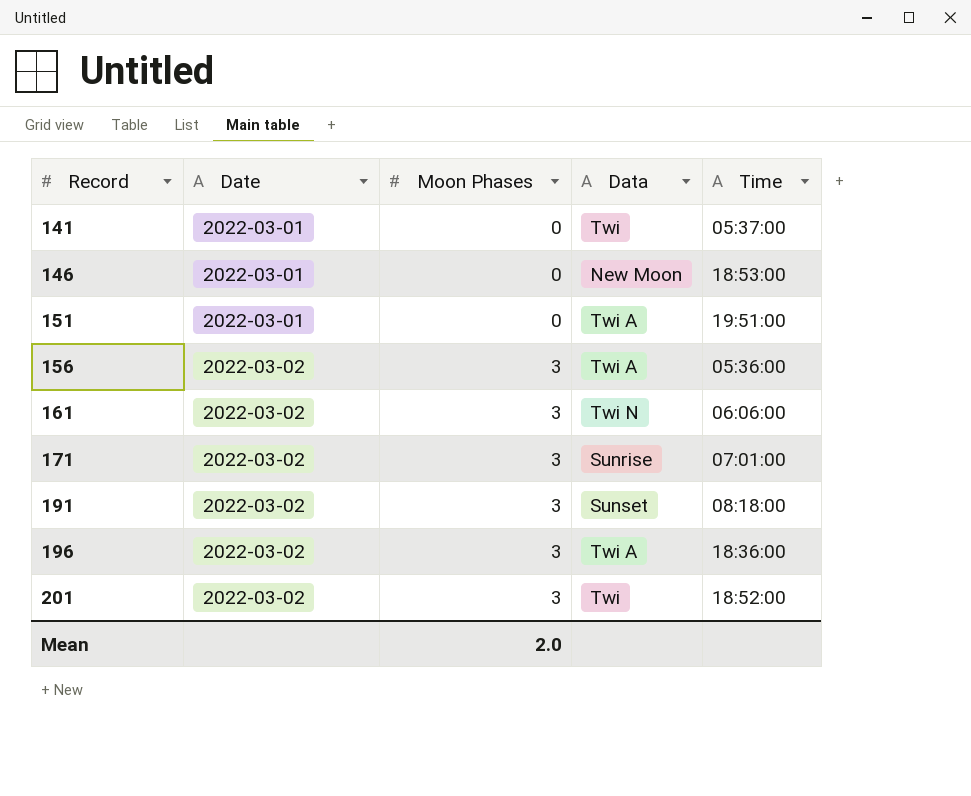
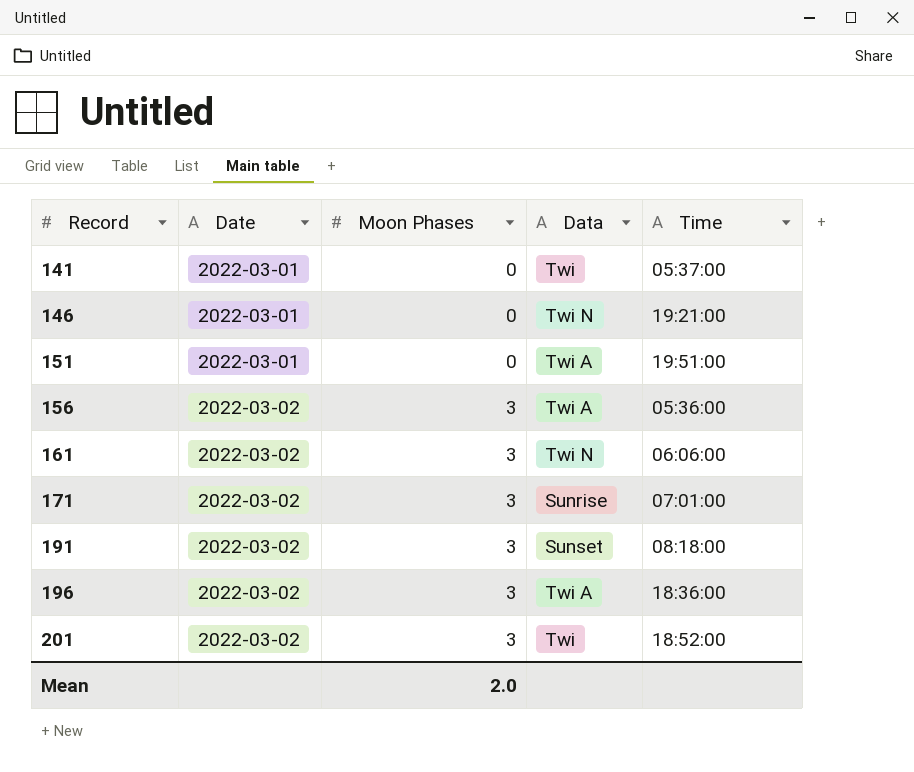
146 | Data: New Moon -> Twi N
146 | Time: 18:53:00 -> 19:21:00

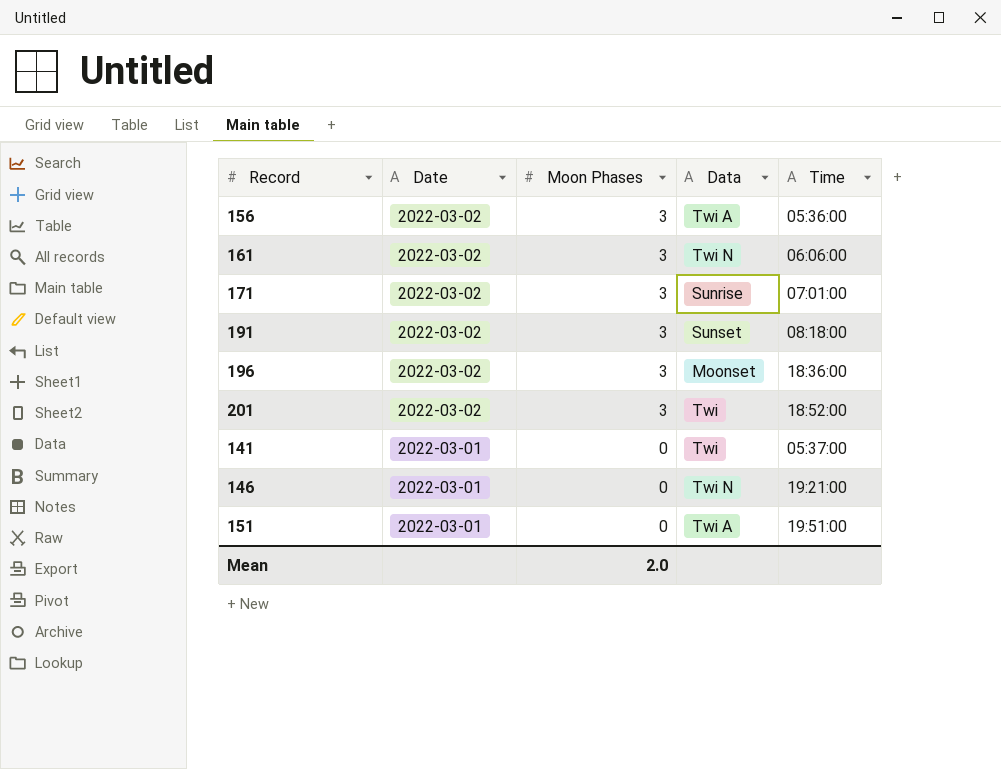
row order: Record ascending -> Date descending
196 | Data: Twi A -> Moonset

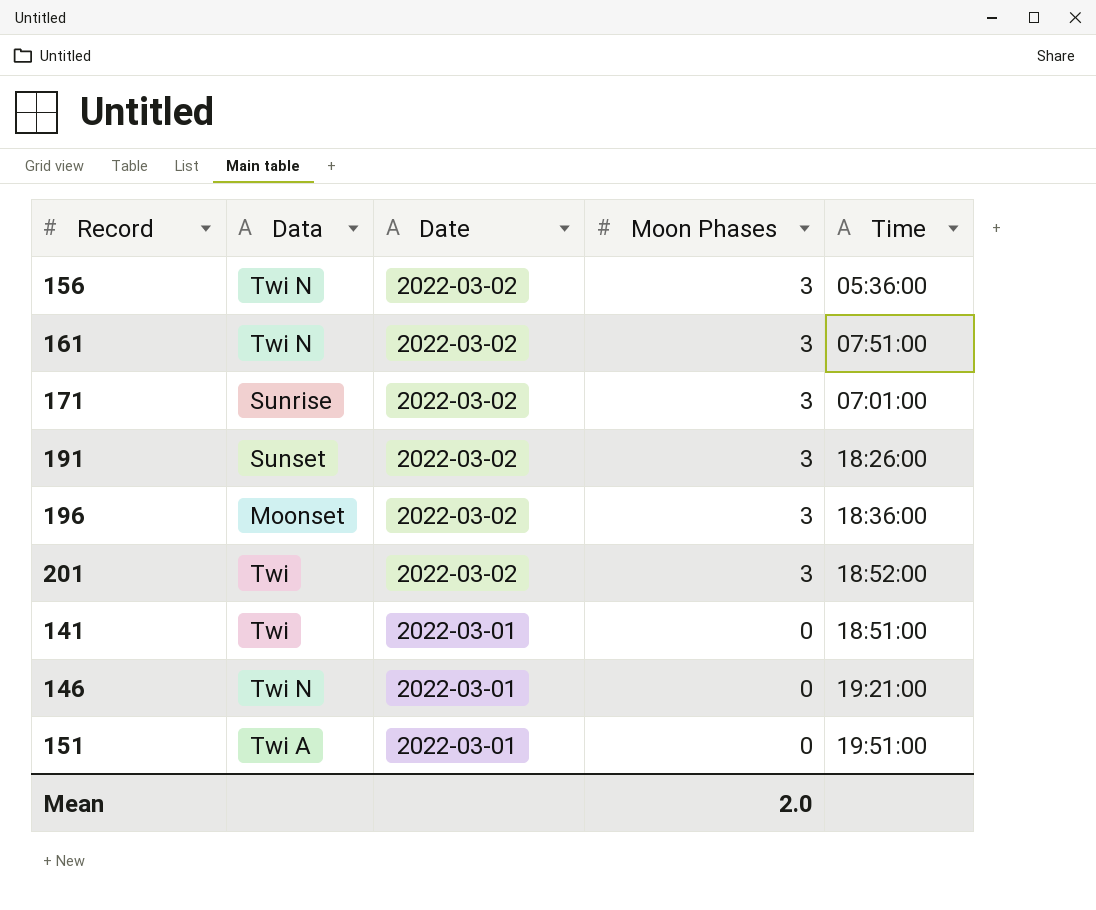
column Data | position: 4 -> 2
156 | Data: Twi A -> Twi N
161 | Time: 06:06:00 -> 07:51:00
191 | Time: 08:18:00 -> 18:26:00
141 | Time: 05:37:00 -> 18:51:00

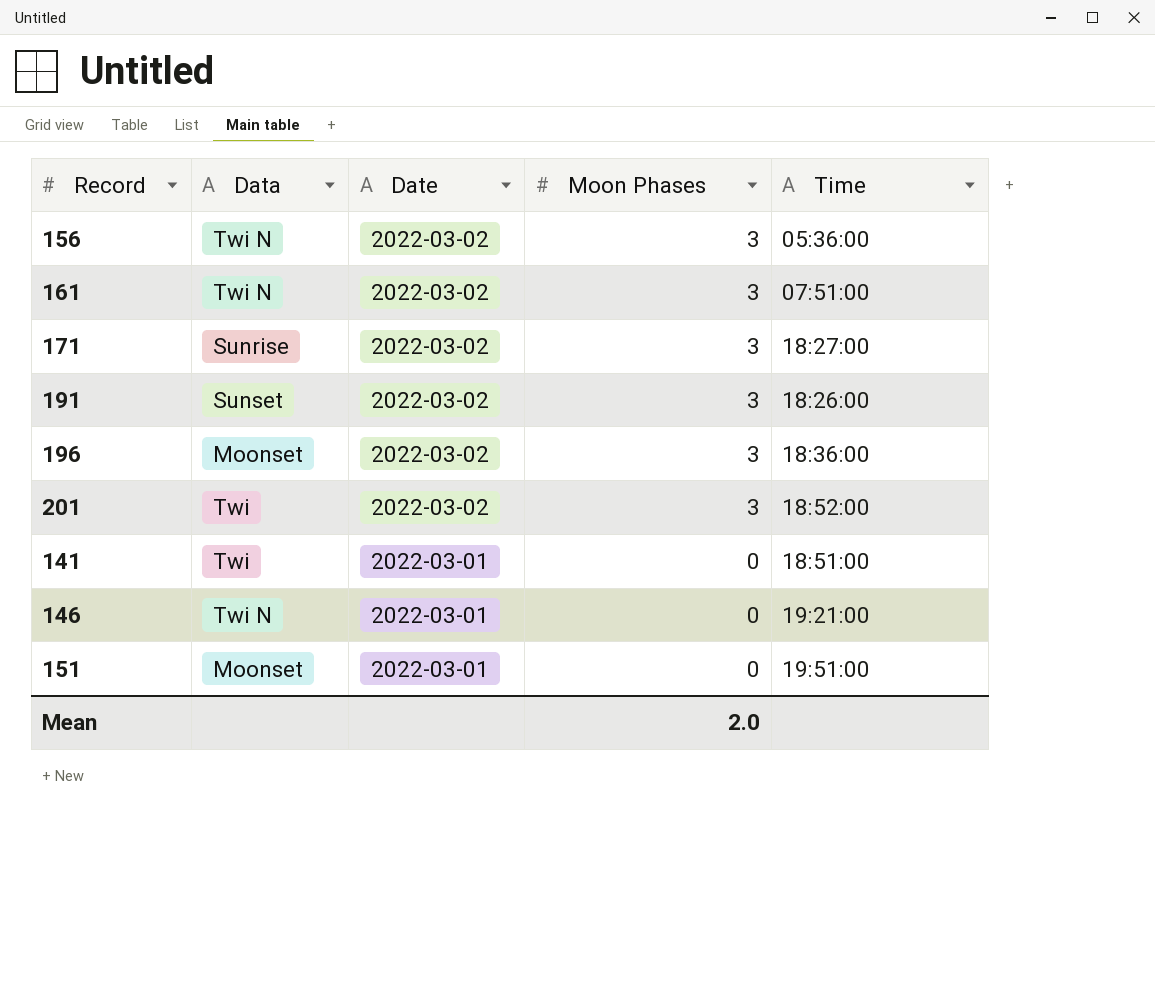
171 | Time: 07:01:00 -> 18:27:00
151 | Data: Twi A -> Moonset

